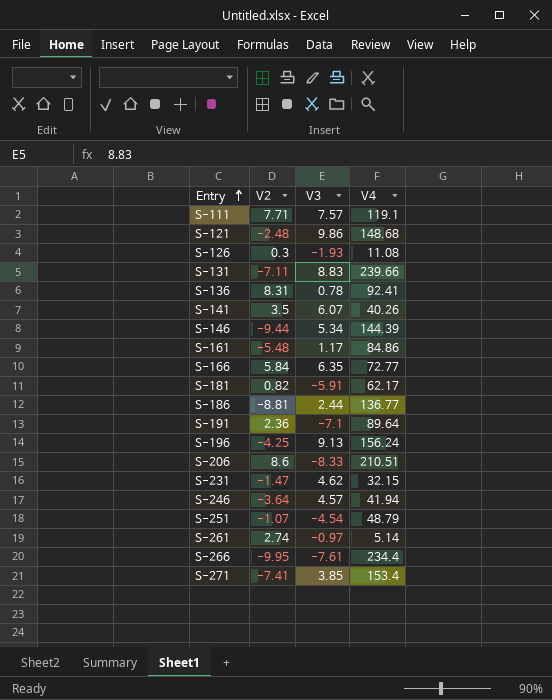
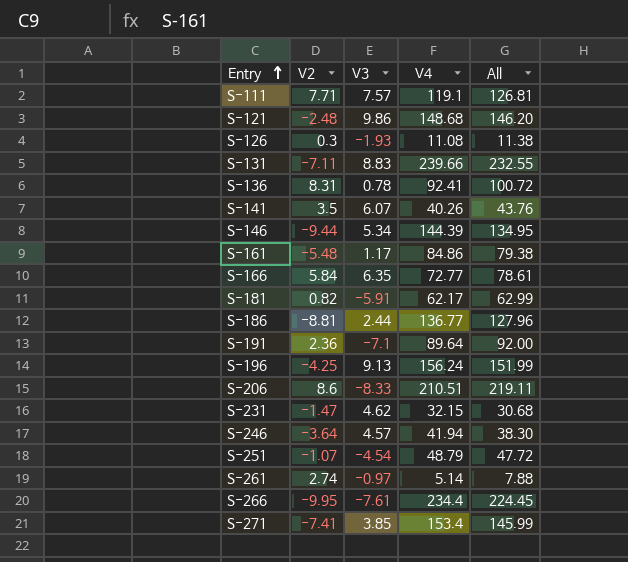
column All | formula: none -> [V2] + [V4]

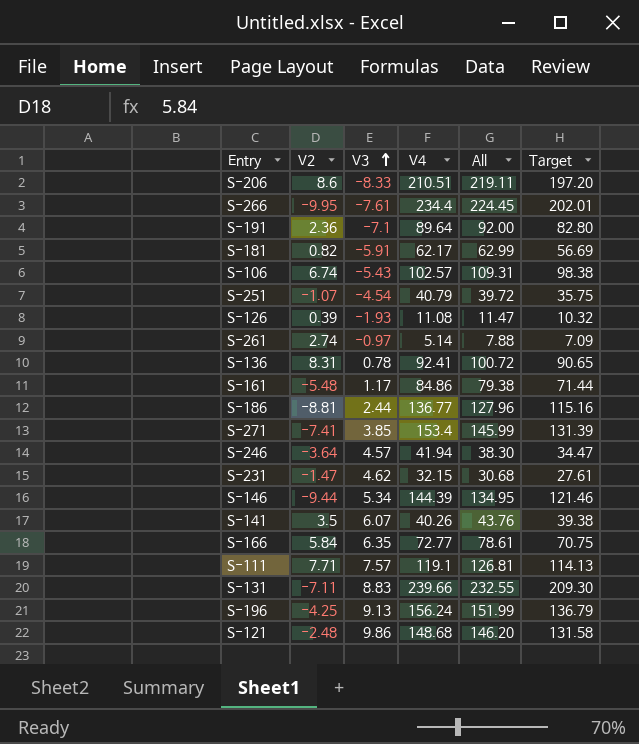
row order: Entry ascending -> V3 ascending
column Target | formula: none -> [All] * 0.9
row S-106: none -> 6.74 | -5.43 | 102.57 | 109.31 | 98.38
S-251 | V4: 48.79 -> 40.79
S-251 | All: 47.72 -> 39.72
S-126 | V2: 0.3 -> 0.39
S-126 | All: 11.38 -> 11.47

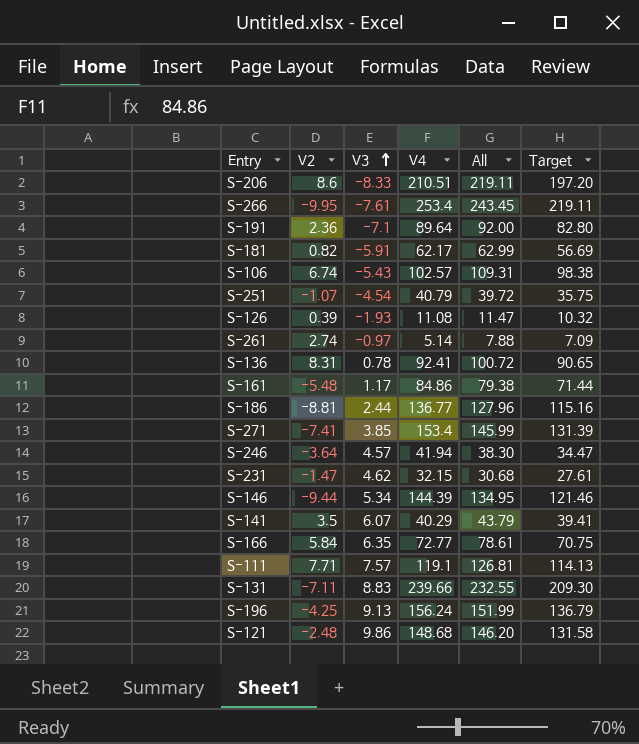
S-266 | V4: 234.4 -> 253.4
S-266 | All: 224.45 -> 243.45
S-266 | Target: 202.01 -> 219.11
S-141 | V4: 40.26 -> 40.29
S-141 | All: 43.76 -> 43.79
S-141 | Target: 39.38 -> 39.41

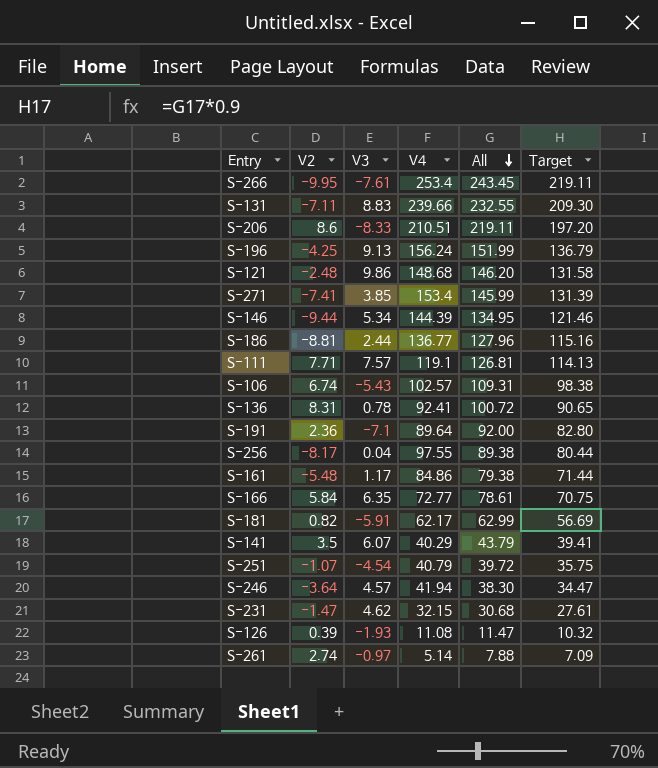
row order: V3 ascending -> All descending
row S-256: none -> -8.17 | 0.04 | 97.55 | 89.38 | 80.44

